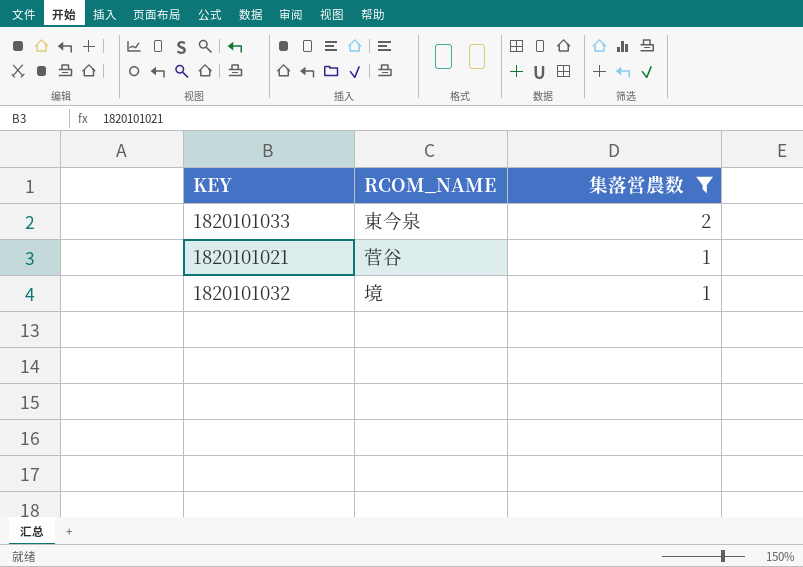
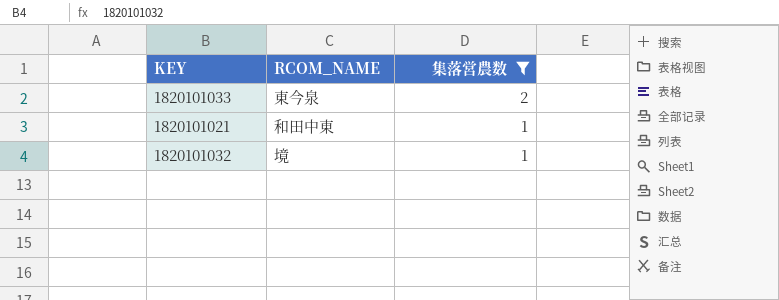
1820101021 | RCOM_NAME: 菅谷 -> 和田中東

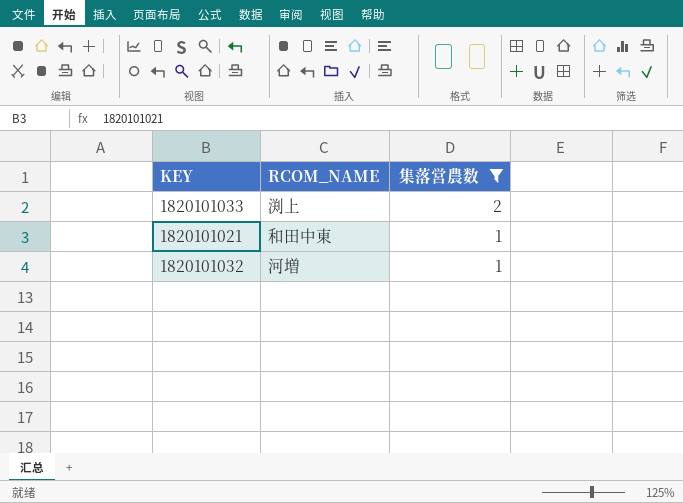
1820101033 | RCOM_NAME: 東今泉 -> 渕上
1820101032 | RCOM_NAME: 境 -> 河増

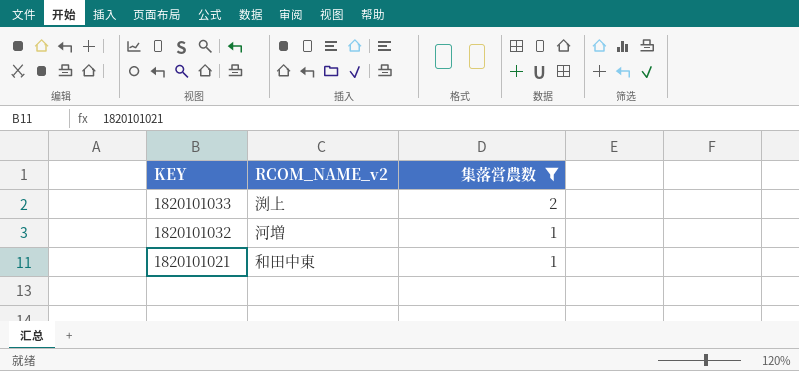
row order: 集落営農数 descending -> KEY descending
column name: RCOM_NAME -> RCOM_NAME_v2

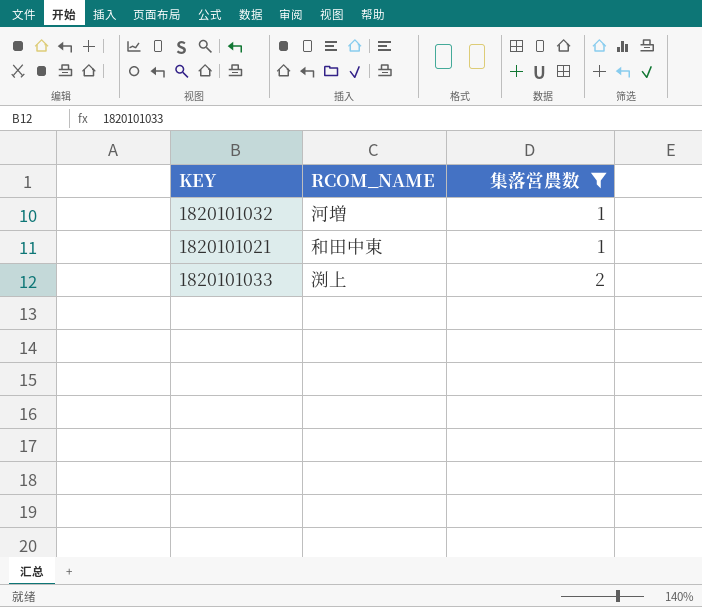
row order: KEY descending -> 集落営農数 ascending
column name: RCOM_NAME_v2 -> RCOM_NAME

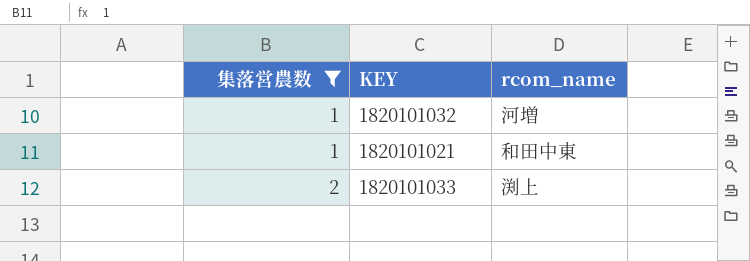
column 集落営農数 | position: 3 -> 1
column name: RCOM_NAME -> rcom_name

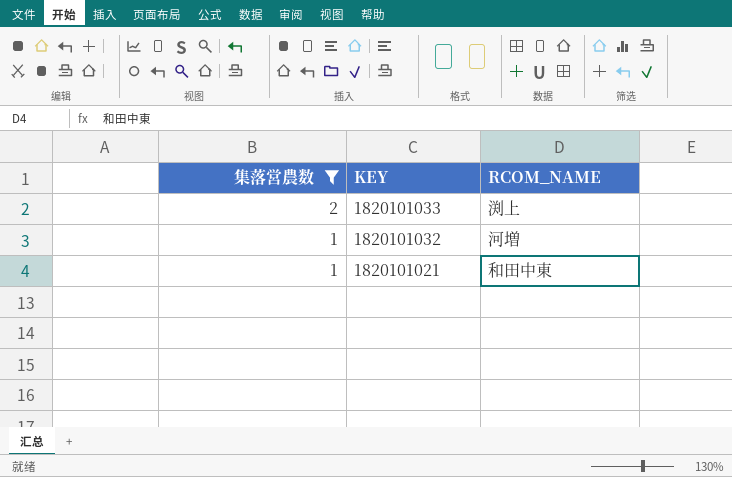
row order: 集落営農数 ascending -> 集落営農数 descending
column name: rcom_name -> RCOM_NAME

